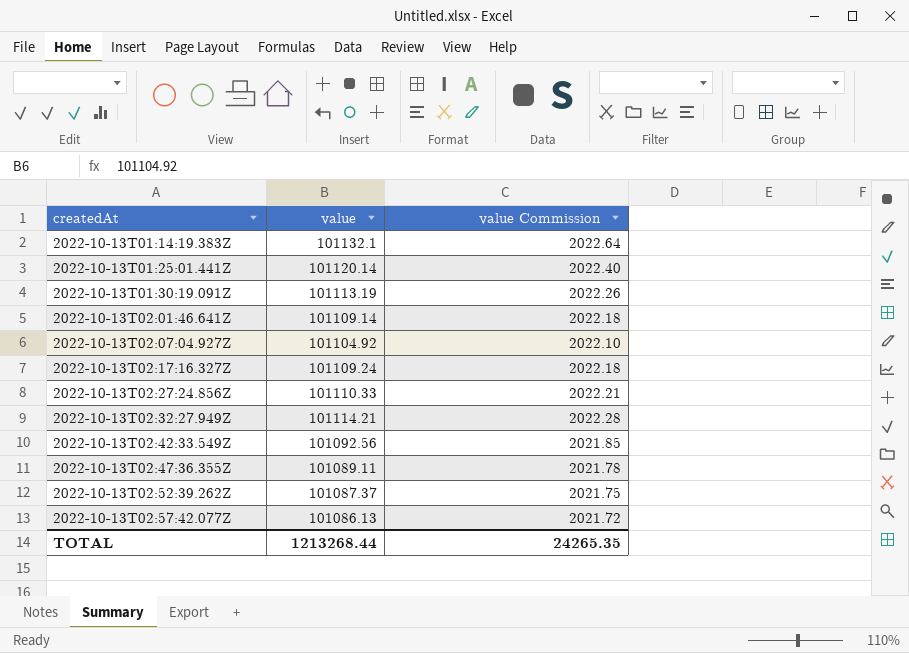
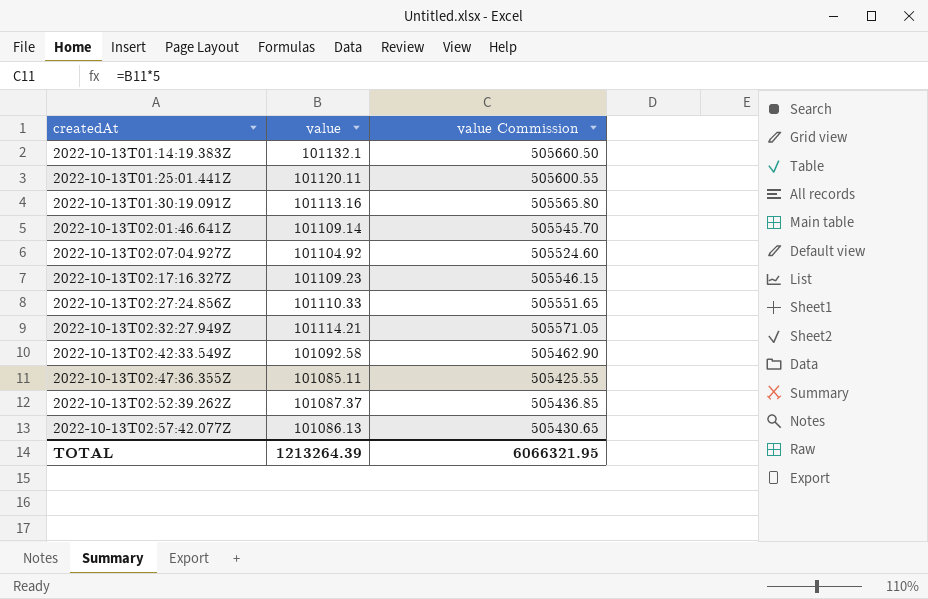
column value Commission | formula: [value] * 0.02 -> [value] * 5
2022-10-13T01:25:01.441Z | value: 101120.14 -> 101120.11
2022-10-13T01:30:19.091Z | value: 101113.19 -> 101113.16
2022-10-13T02:17:16.327Z | value: 101109.24 -> 101109.23
2022-10-13T02:42:33.549Z | value: 101092.56 -> 101092.58
2022-10-13T02:47:36.355Z | value: 101089.11 -> 101085.11
TOTAL | value: 1213268.44 -> 1213264.39
TOTAL | value Commission: 24265.35 -> 6066321.95

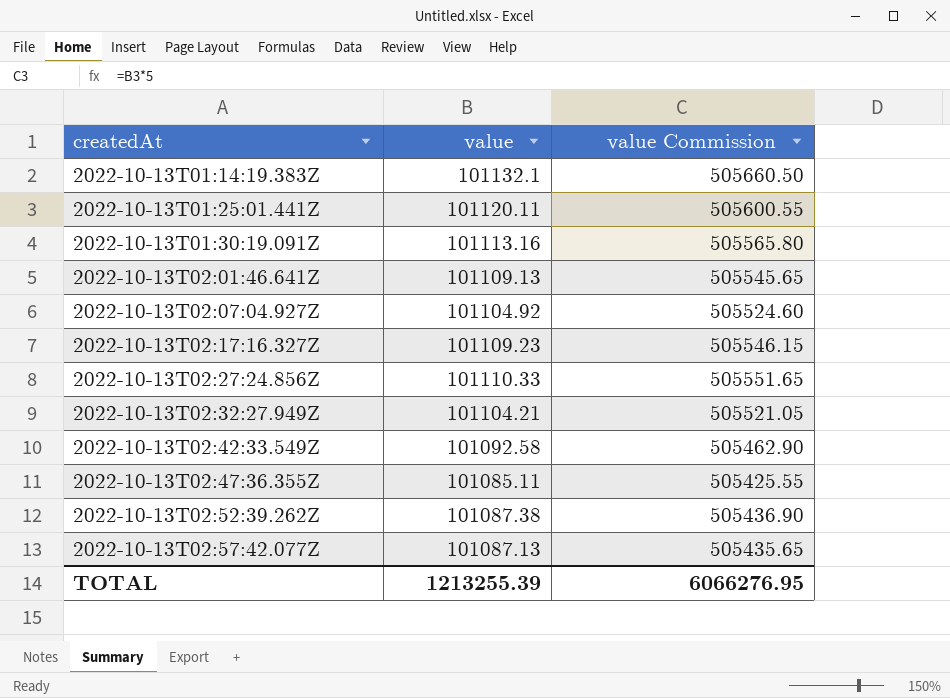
2022-10-13T02:01:46.641Z | value: 101109.14 -> 101109.13
2022-10-13T02:01:46.641Z | value Commission: 505545.70 -> 505545.65
2022-10-13T02:32:27.949Z | value: 101114.21 -> 101104.21
2022-10-13T02:32:27.949Z | value Commission: 505571.05 -> 505521.05
2022-10-13T02:52:39.262Z | value: 101087.37 -> 101087.38
2022-10-13T02:52:39.262Z | value Commission: 505436.85 -> 505436.90
2022-10-13T02:57:42.077Z | value: 101086.13 -> 101087.13
2022-10-13T02:57:42.077Z | value Commission: 505430.65 -> 505435.65
TOTAL | value: 1213264.39 -> 1213255.39
TOTAL | value Commission: 6066321.95 -> 6066276.95

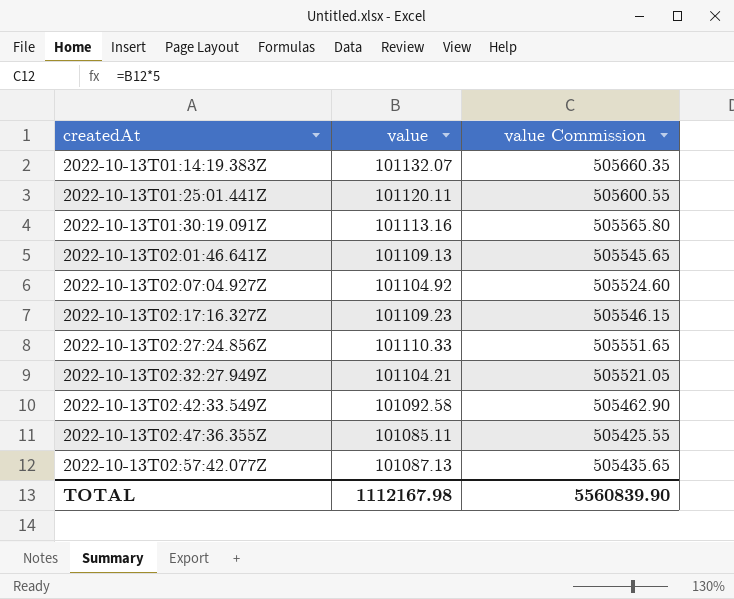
row 2022-10-13T02:52:39.262Z: 101087.38 | 505436.90 -> none
2022-10-13T01:14:19.383Z | value: 101132.1 -> 101132.07
2022-10-13T01:14:19.383Z | value Commission: 505660.50 -> 505660.35
TOTAL | value: 1213255.39 -> 1112167.98
TOTAL | value Commission: 6066276.95 -> 5560839.90

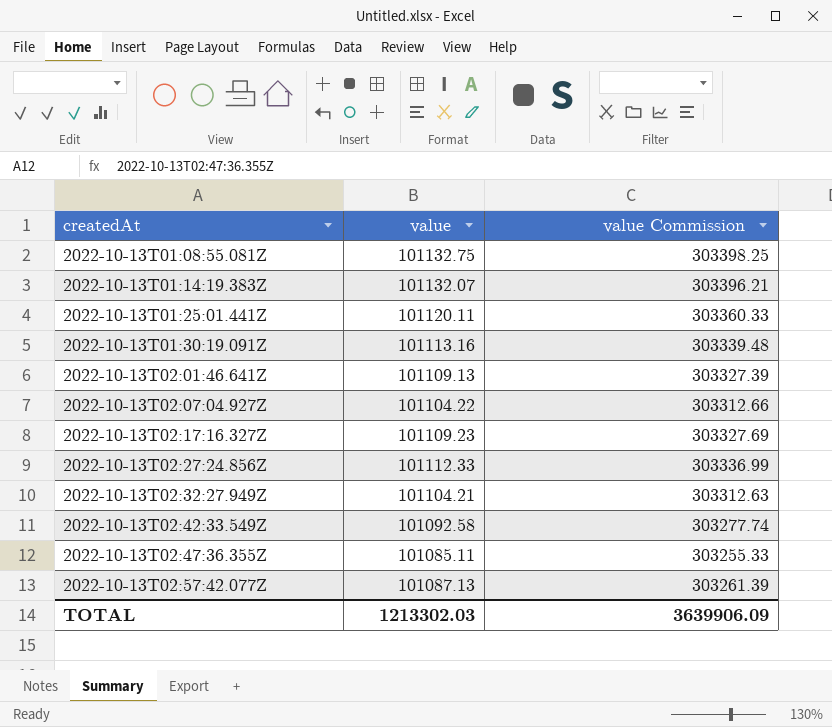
column value Commission | formula: [value] * 5 -> [value] * 3
row 2022-10-13T01:08:55.081Z: none -> 101132.75 | 303398.25
2022-10-13T02:07:04.927Z | value: 101104.92 -> 101104.22
2022-10-13T02:27:24.856Z | value: 101110.33 -> 101112.33
TOTAL | value: 1112167.98 -> 1213302.03
TOTAL | value Commission: 5560839.90 -> 3639906.09

